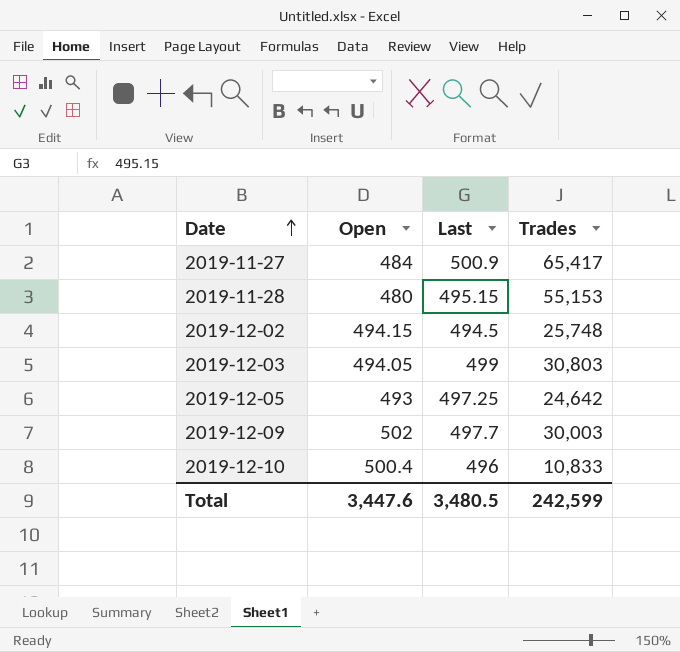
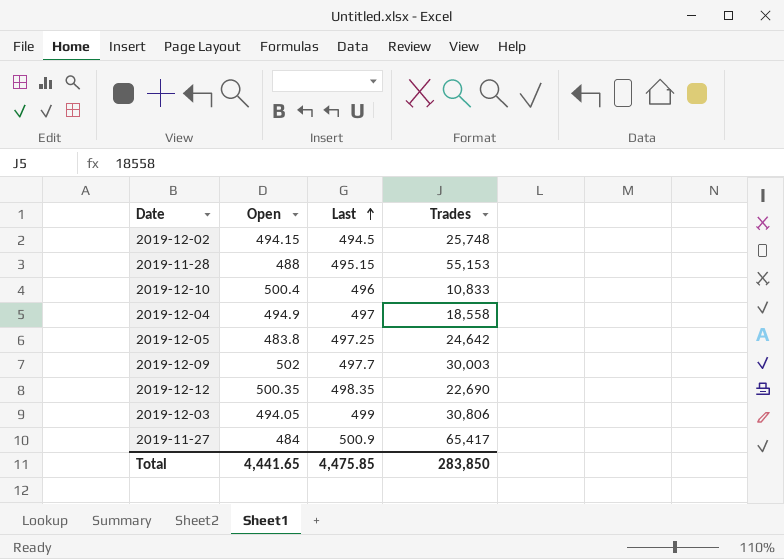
row order: Date ascending -> Last ascending
2019-11-28 | Open: 480 -> 488
row 2019-12-04: none -> 494.9 | 497 | 18,558
2019-12-05 | Open: 493 -> 483.8
row 2019-12-12: none -> 500.35 | 498.35 | 22,690
2019-12-03 | Trades: 30,803 -> 30,806
Total | Open: 3,447.6 -> 4,441.65
Total | Last: 3,480.5 -> 4,475.85
Total | Trades: 242,599 -> 283,850

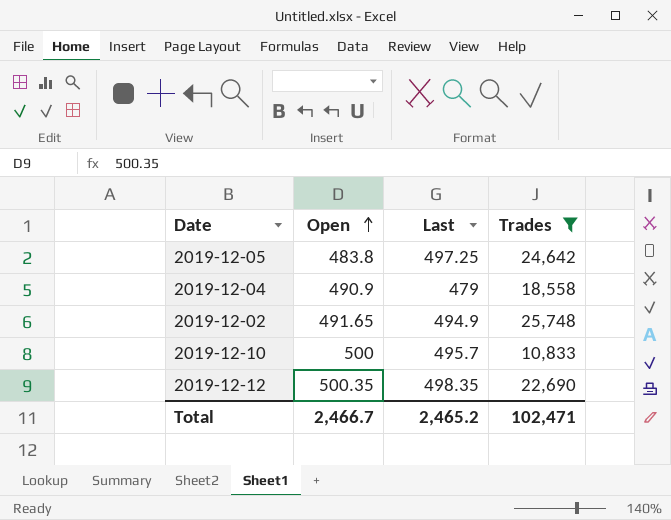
filter: none -> Trades <= 25,748
row order: Last ascending -> Open ascending
2019-12-04 | Open: 494.9 -> 490.9
2019-12-04 | Last: 497 -> 479
2019-12-02 | Open: 494.15 -> 491.65
2019-12-02 | Last: 494.5 -> 494.9
2019-12-10 | Open: 500.4 -> 500
2019-12-10 | Last: 496 -> 495.7
Total | Open: 4,441.65 -> 2,466.7
Total | Last: 4,475.85 -> 2,465.2
Total | Trades: 283,850 -> 102,471

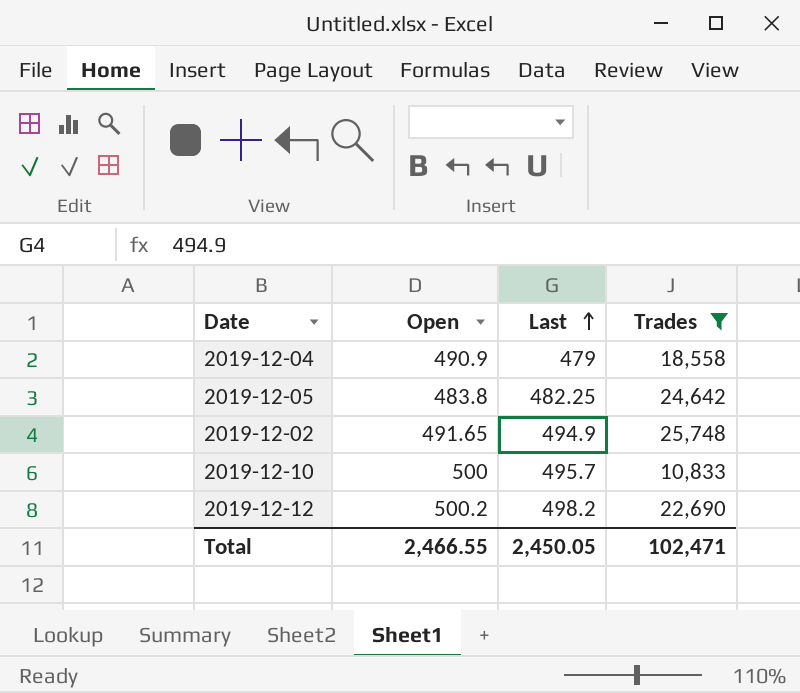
row order: Open ascending -> Last ascending
2019-12-05 | Last: 497.25 -> 482.25
2019-12-12 | Open: 500.35 -> 500.2
2019-12-12 | Last: 498.35 -> 498.2
Total | Open: 2,466.7 -> 2,466.55
Total | Last: 2,465.2 -> 2,450.05

